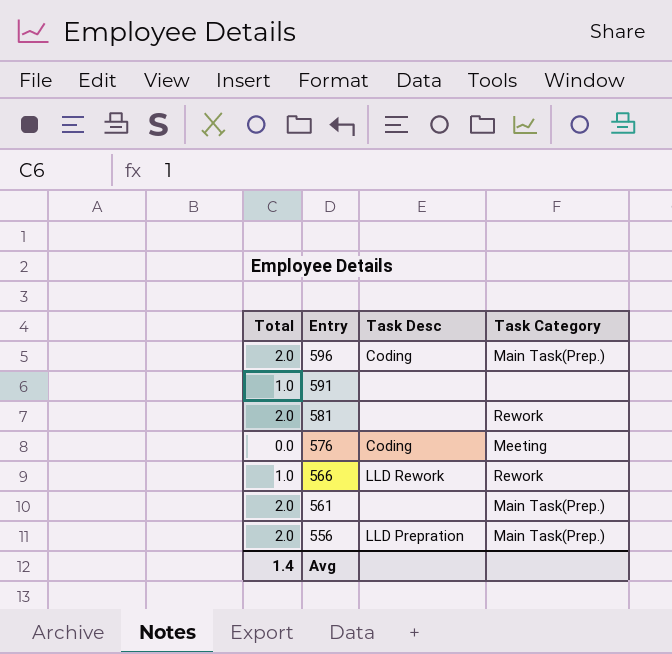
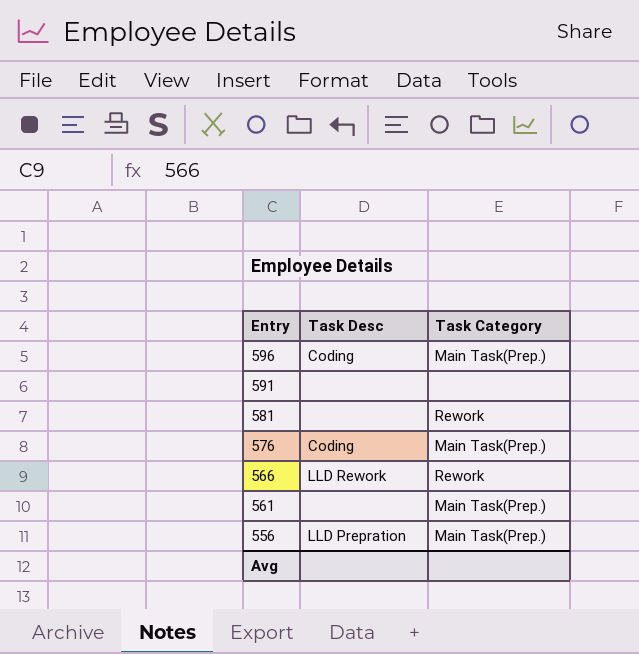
column Total | position: 1 -> none
576 | Task Category: Meeting -> Main Task(Prep.)

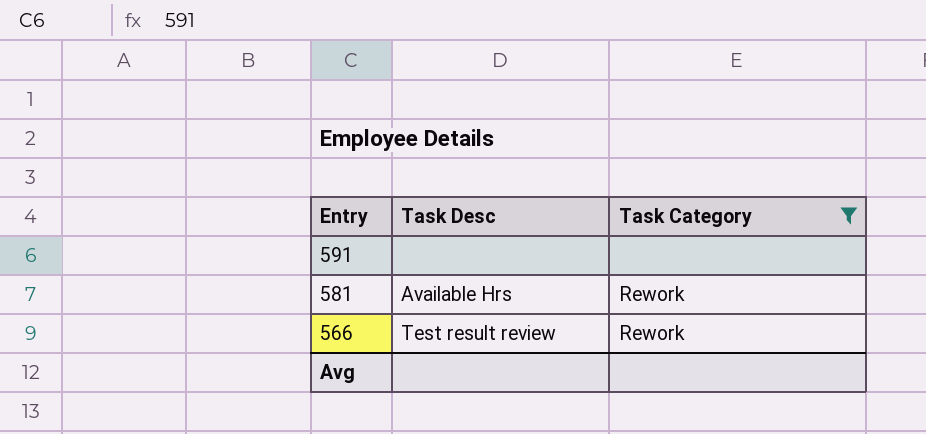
filter: none -> Task Category != Main Task(Prep.)
581 | Task Desc: none -> Available Hrs
566 | Task Desc: LLD Rework -> Test result review

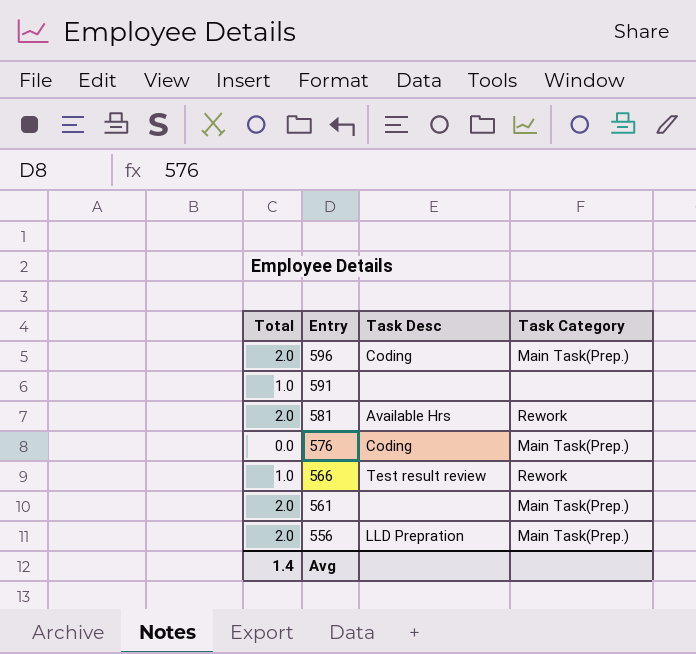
filter: Task Category != Main Task(Prep.) -> none
column Total | position: none -> 1

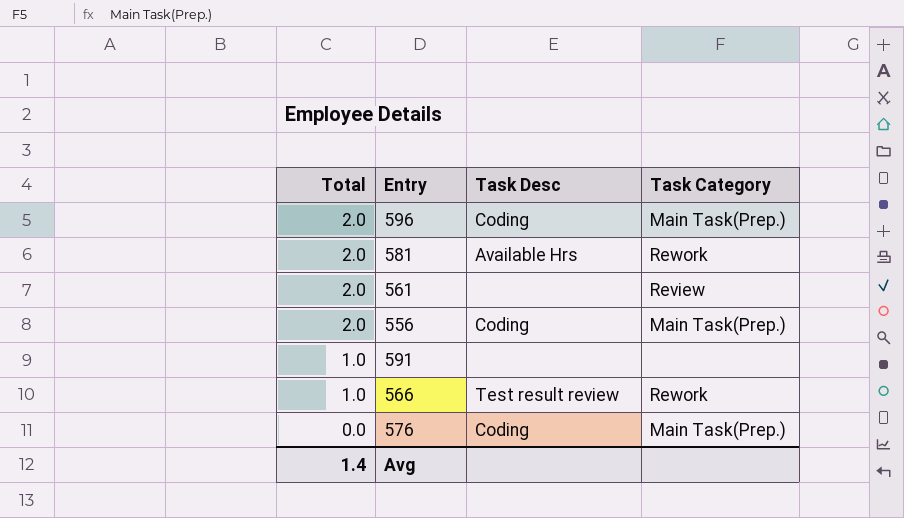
row order: Entry descending -> Total descending
561 | Task Category: Main Task(Prep.) -> Review
556 | Task Desc: LLD Prepration -> Coding

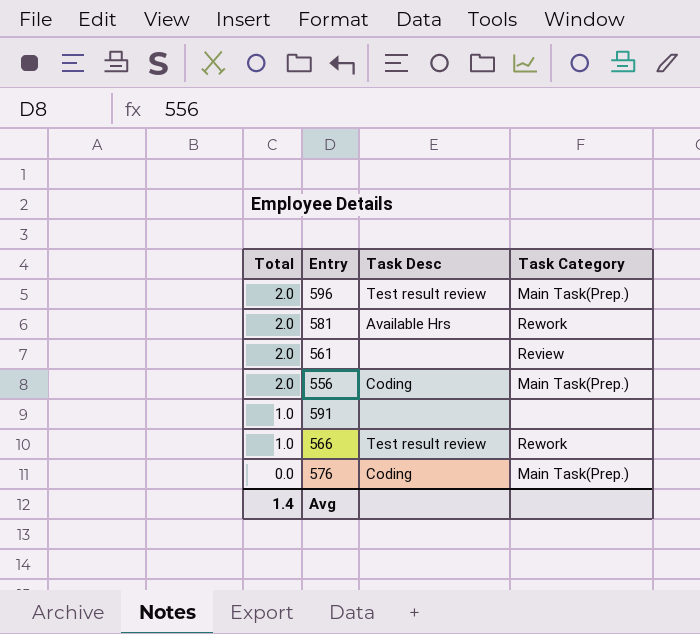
596 | Task Desc: Coding -> Test result review

